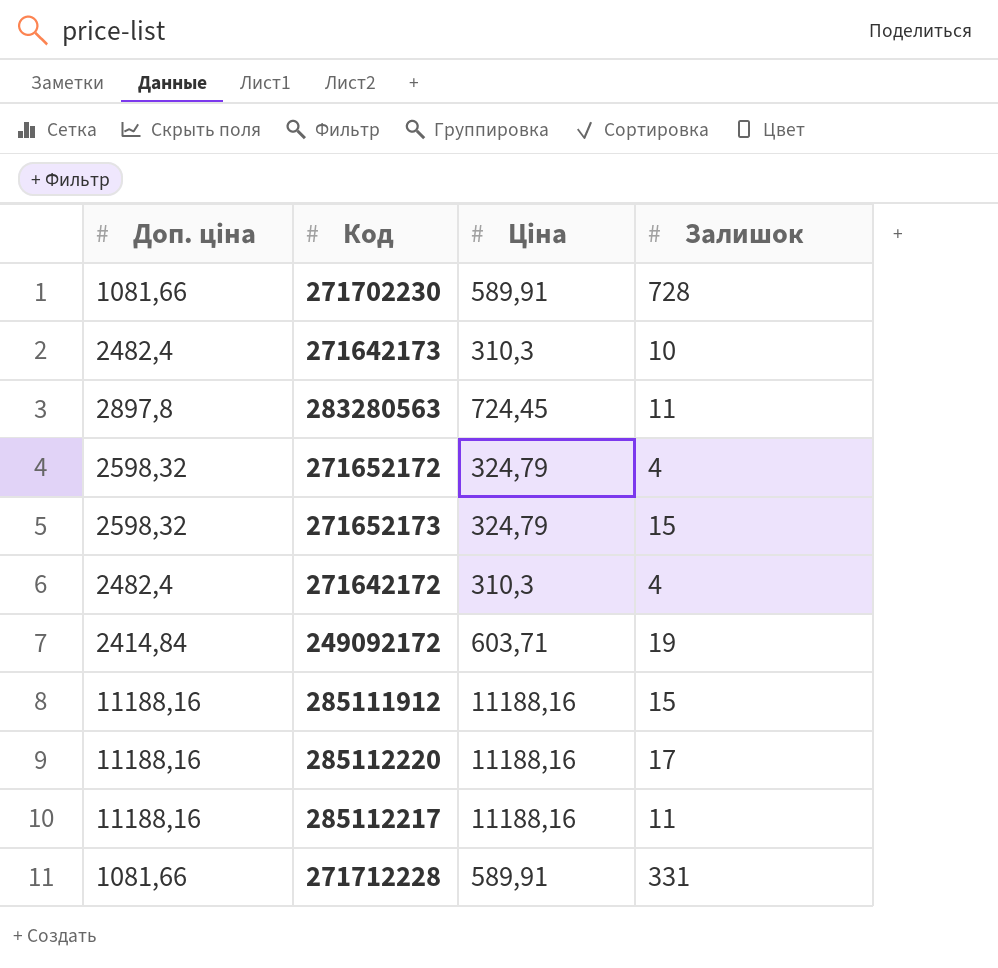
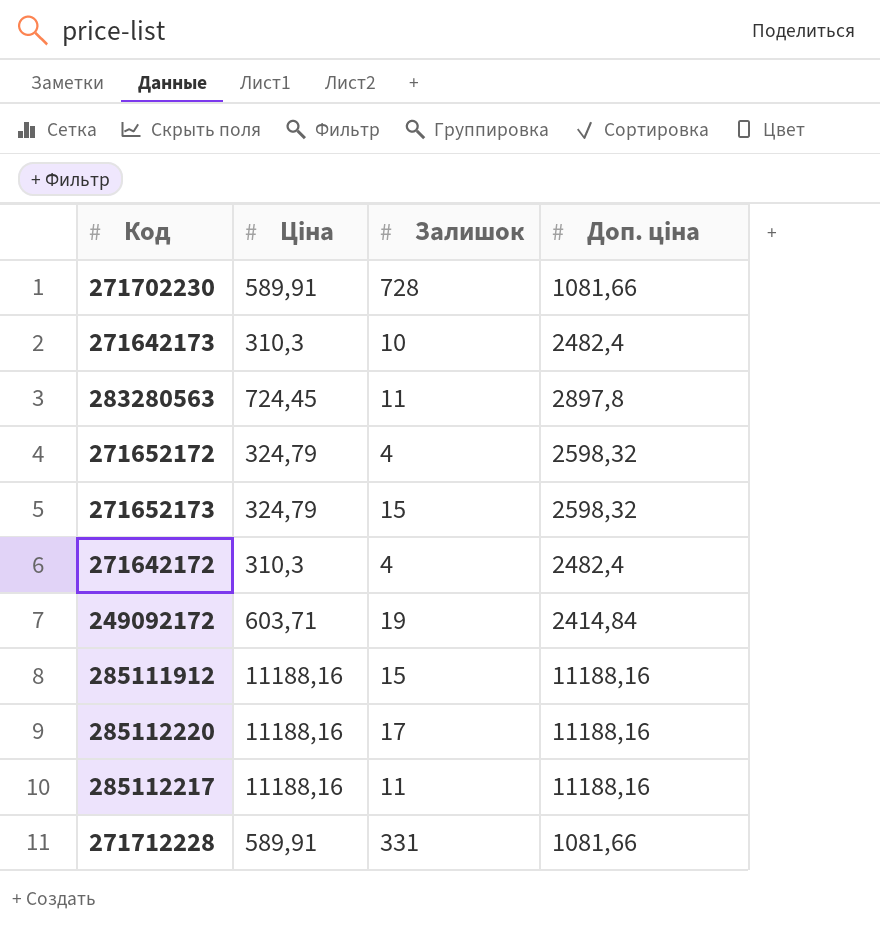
column Доп. ціна | position: 1 -> 4

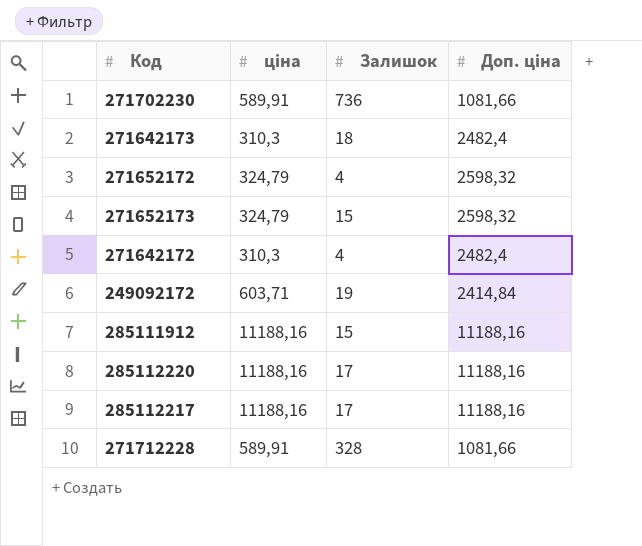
column name: Ціна -> ціна
row 283280563: 724,45 | 11 | 2897,8 -> none
271702230 | Залишок: 728 -> 736
271642173 | Залишок: 10 -> 18
285112217 | Залишок: 11 -> 17
271712228 | Залишок: 331 -> 328

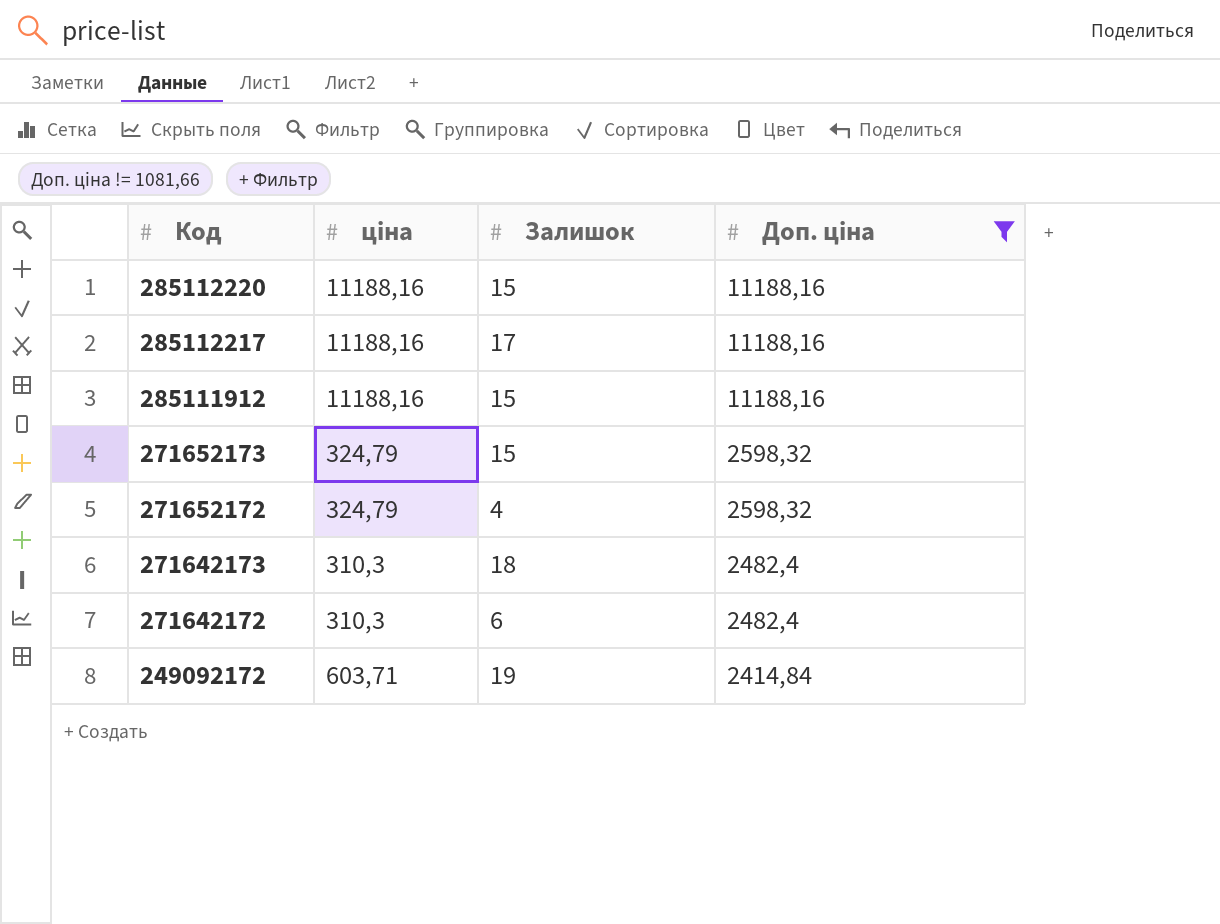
filter: none -> Доп. ціна != 1081,66
row order: none -> Код descending
285112220 | Залишок: 17 -> 15
271642172 | Залишок: 4 -> 6

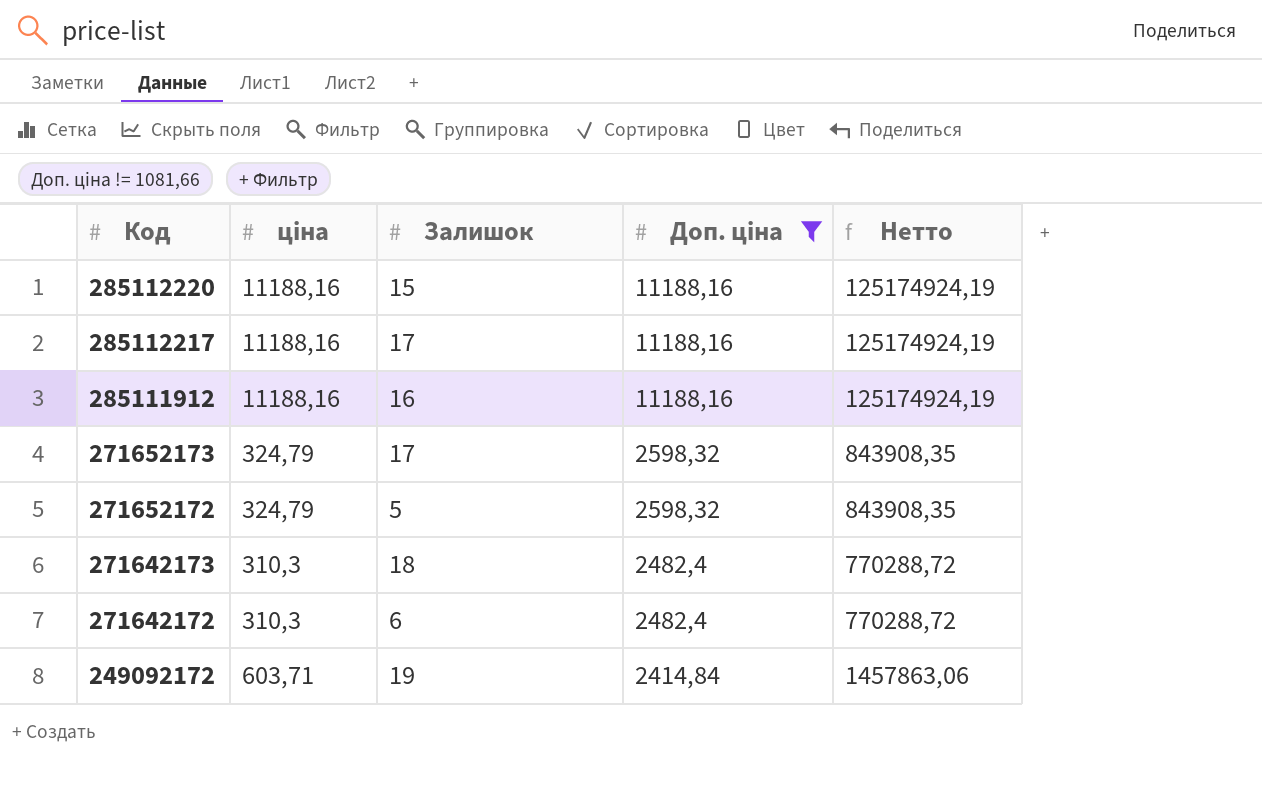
column Нетто | formula: none -> [ціна] * [Доп. ціна]
285111912 | Залишок: 15 -> 16
271652173 | Залишок: 15 -> 17
271652172 | Залишок: 4 -> 5

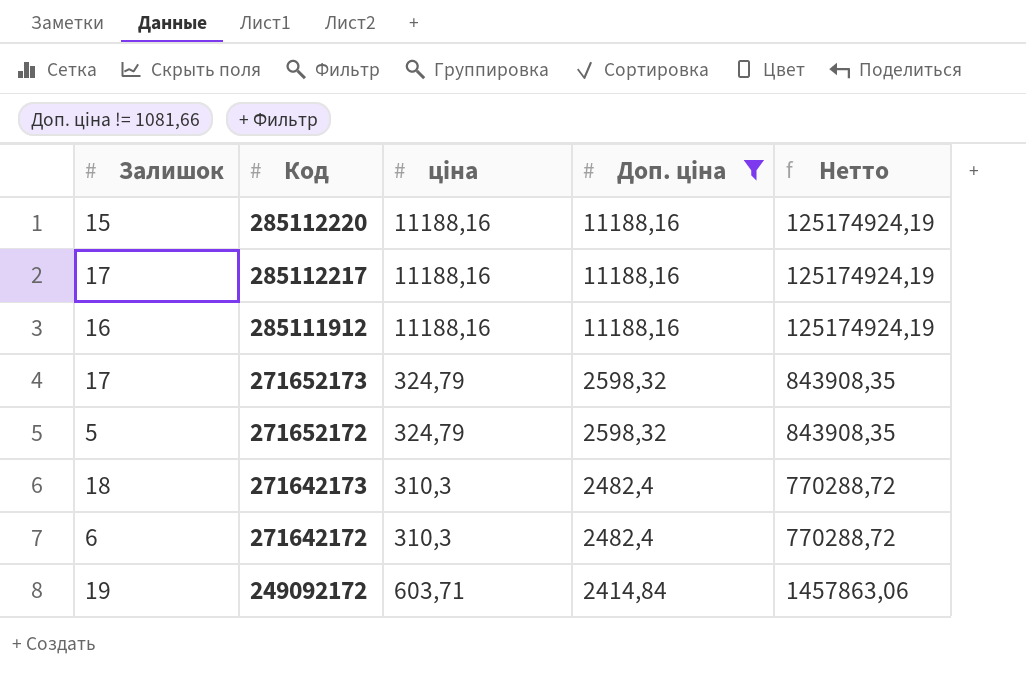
column Залишок | position: 3 -> 1

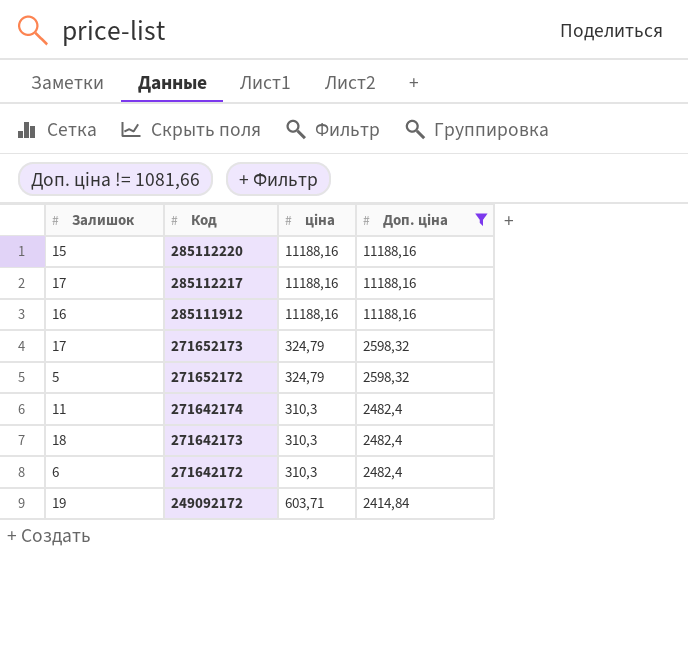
column Нетто | formula: [ціна] * [Доп. ціна] -> none
row 271642174: none -> 11 | 310,3 | 2482,4

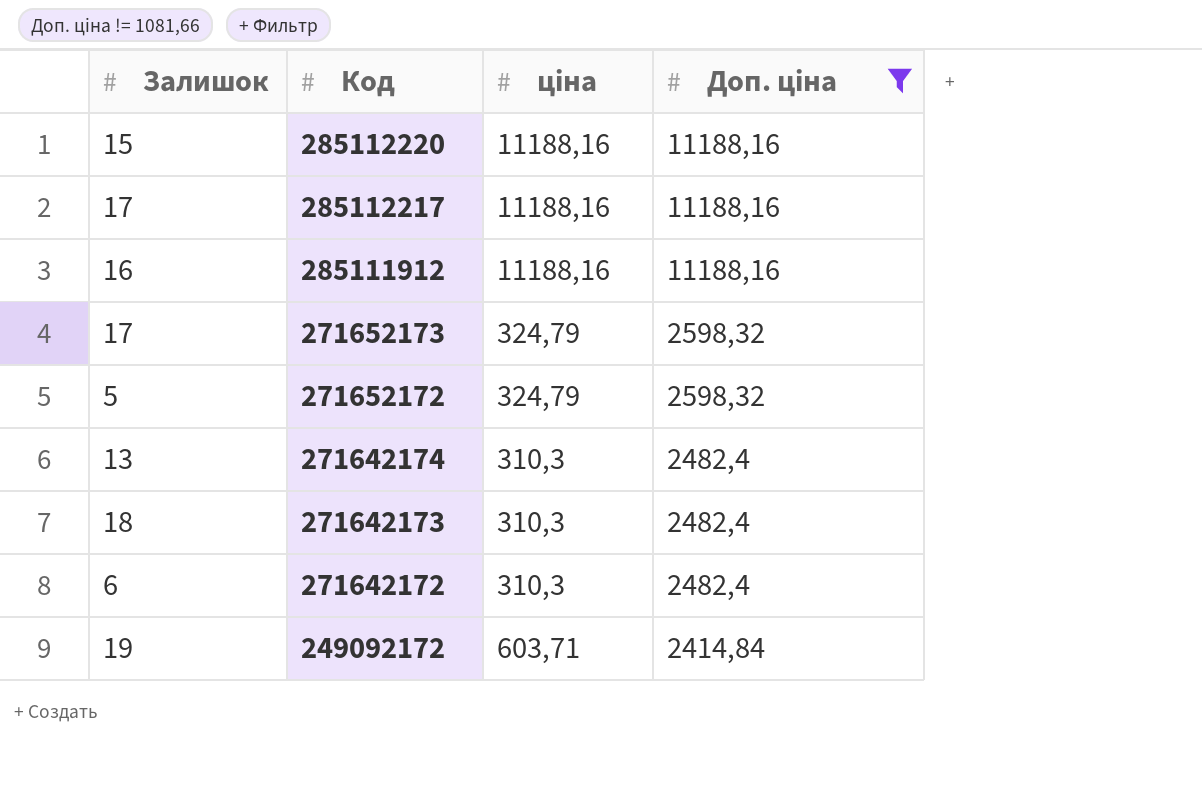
271642174 | Залишок: 11 -> 13

